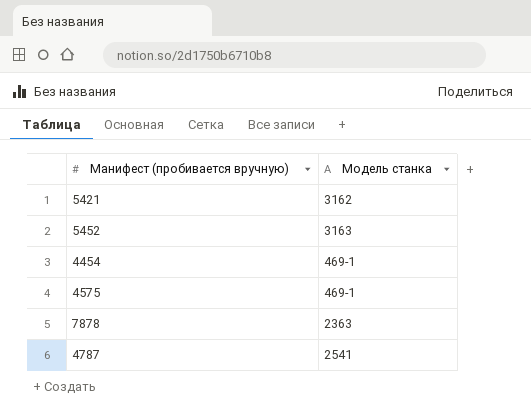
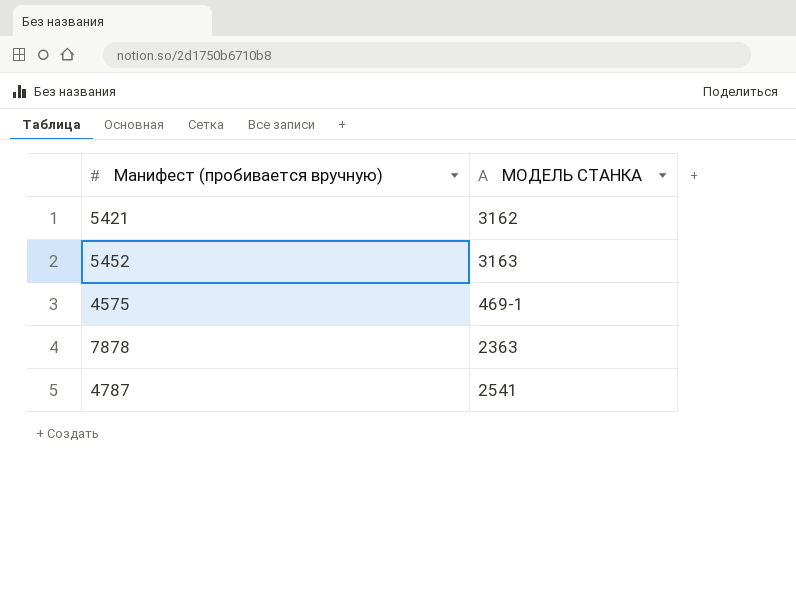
column name: Модель станка -> МОДЕЛЬ СТАНКА
row 4454: 469-1 -> none

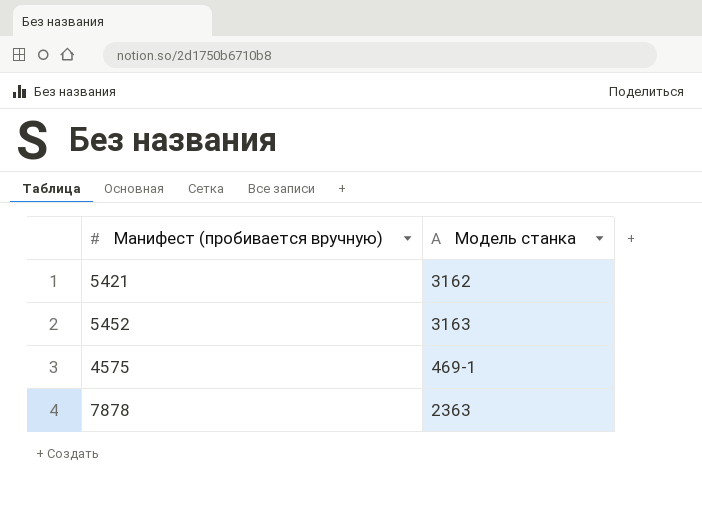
column name: МОДЕЛЬ СТАНКА -> Модель станка
row 4787: 2541 -> none

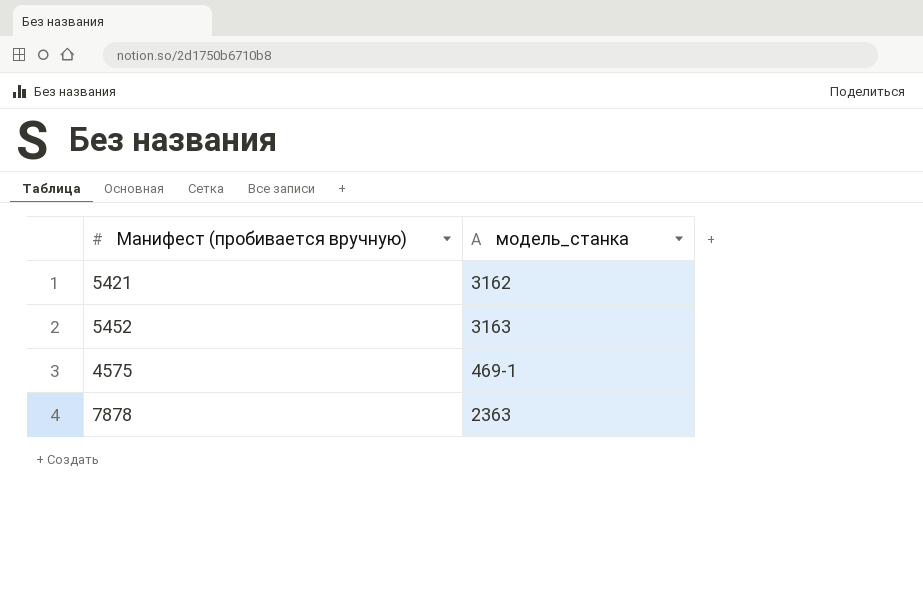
column name: Модель станка -> модель_станка

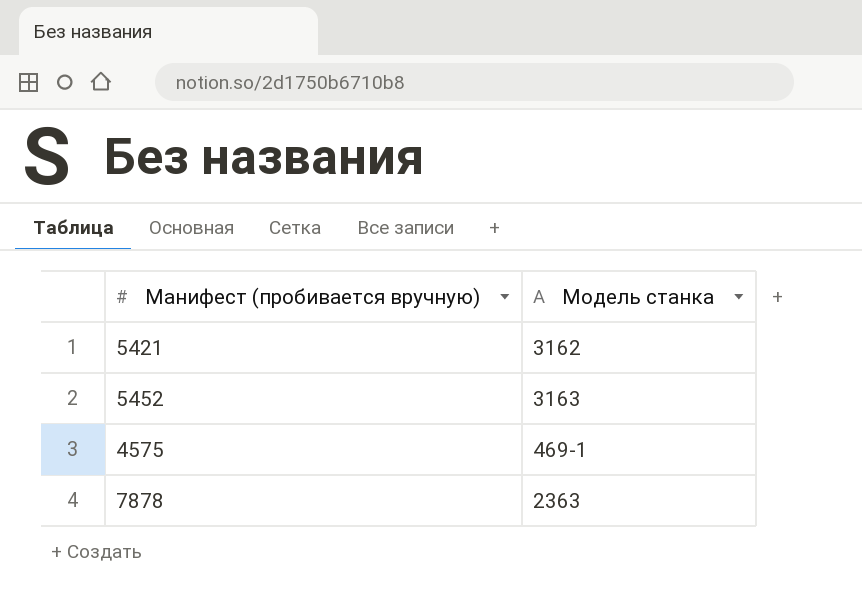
column name: модель_станка -> Модель станка

